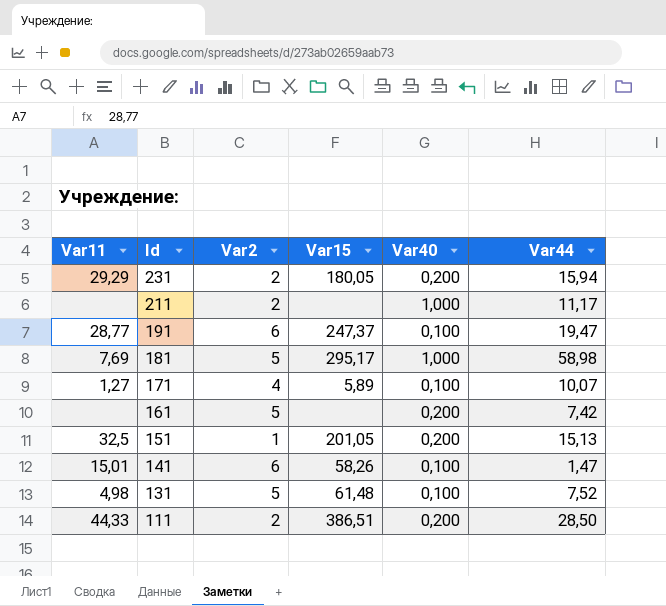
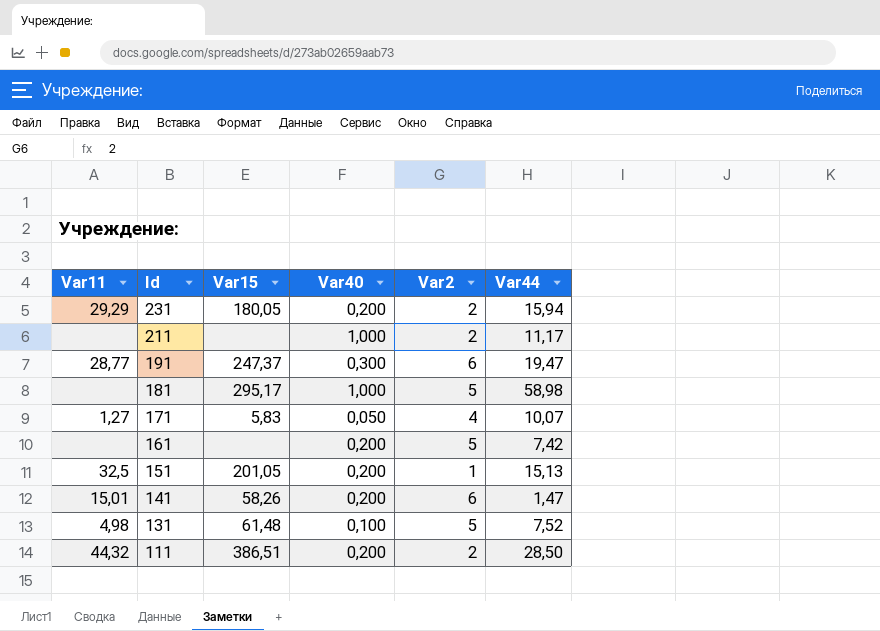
column Var2 | position: 3 -> 5
191 | Var40: 0,100 -> 0,300
181 | Var11: 7,69 -> none
171 | Var15: 5,89 -> 5,83
171 | Var40: 0,100 -> 0,050
141 | Var40: 0,100 -> 0,200
111 | Var11: 44,33 -> 44,32

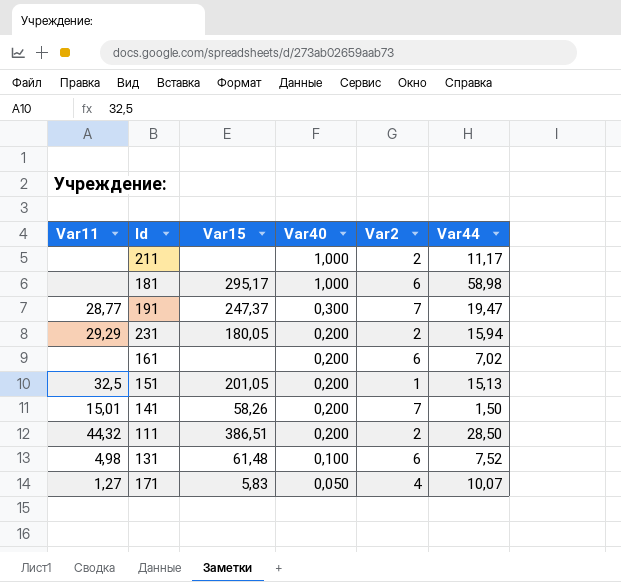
row order: Id descending -> Var40 descending
181 | Var2: 5 -> 6
191 | Var2: 6 -> 7
161 | Var2: 5 -> 6
161 | Var44: 7,42 -> 7,02
141 | Var2: 6 -> 7
141 | Var44: 1,47 -> 1,50
131 | Var2: 5 -> 6

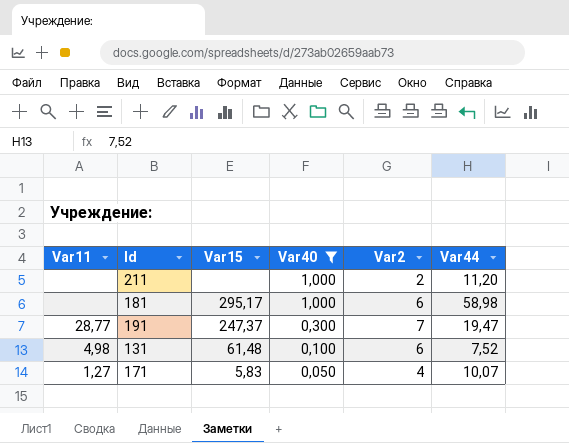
filter: none -> Var40 != 0,200
211 | Var44: 11,17 -> 11,20

